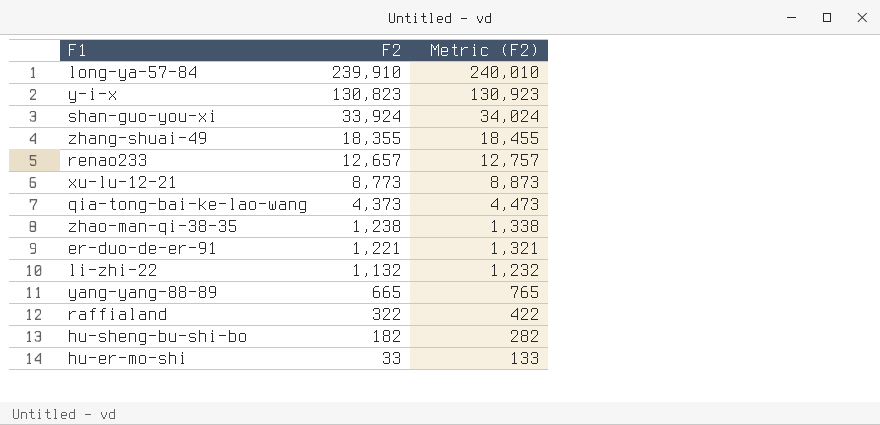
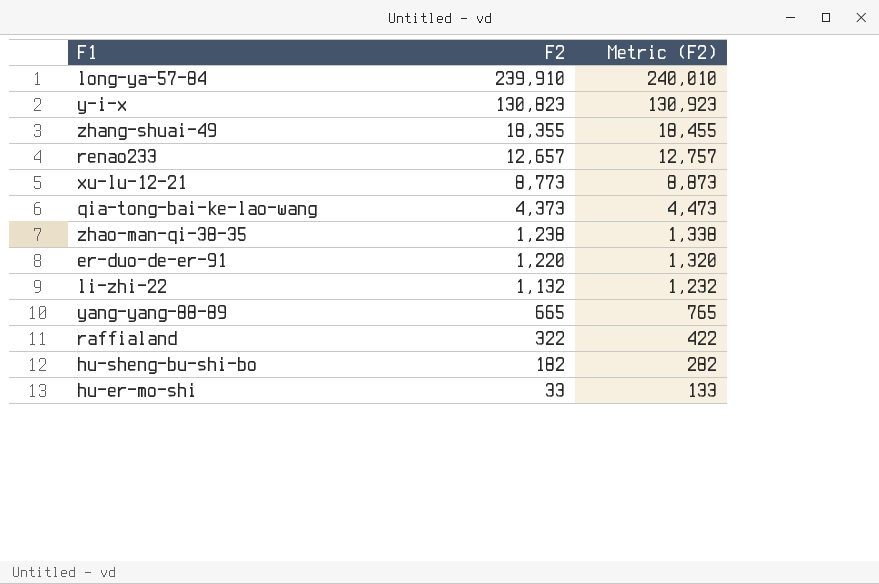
row shan-guo-you-xi: 33,924 | 34,024 -> none
er-duo-de-er-91 | F2: 1,221 -> 1,220
er-duo-de-er-91 | Metric (F2): 1,321 -> 1,320

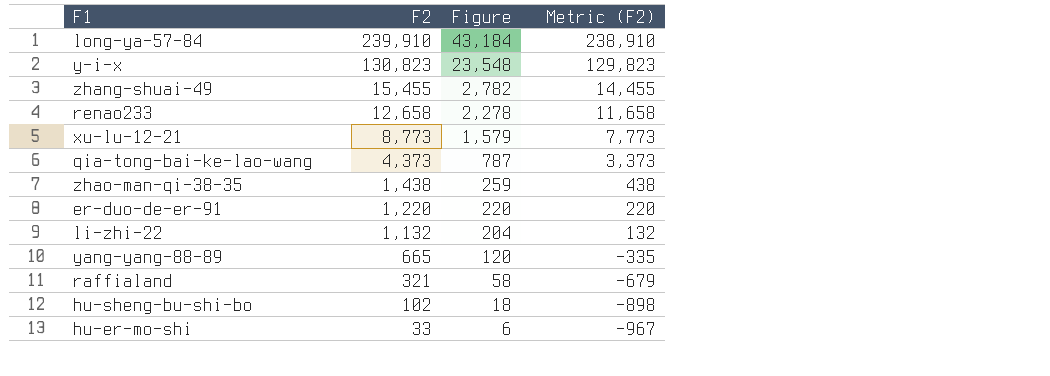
column Figure | formula: none -> [F2] * 0.18
column Metric (F2) | formula: [F2] + 100 -> [F2] - 1000
zhang-shuai-49 | F2: 18,355 -> 15,455
renao233 | F2: 12,657 -> 12,658
zhao-man-qi-38-35 | F2: 1,238 -> 1,438
raffialand | F2: 322 -> 321
hu-sheng-bu-shi-bo | F2: 182 -> 102

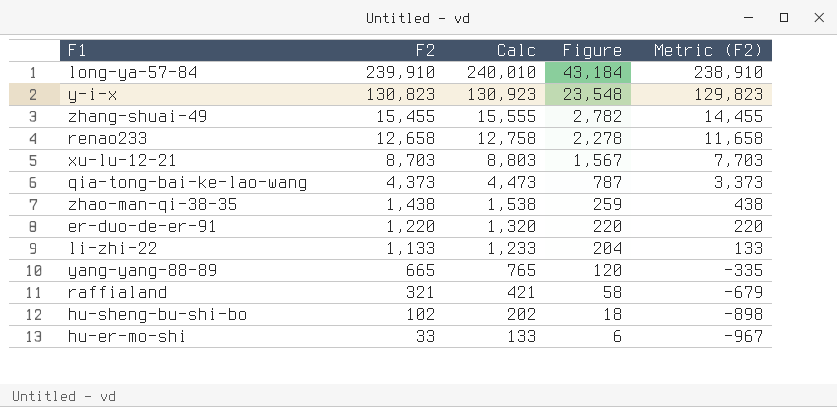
column Calc | formula: none -> [F2] + 100
xu-lu-12-21 | F2: 8,773 -> 8,703
xu-lu-12-21 | Figure: 1,579 -> 1,567
xu-lu-12-21 | Metric (F2): 7,773 -> 7,703
li-zhi-22 | F2: 1,132 -> 1,133
li-zhi-22 | Metric (F2): 132 -> 133

